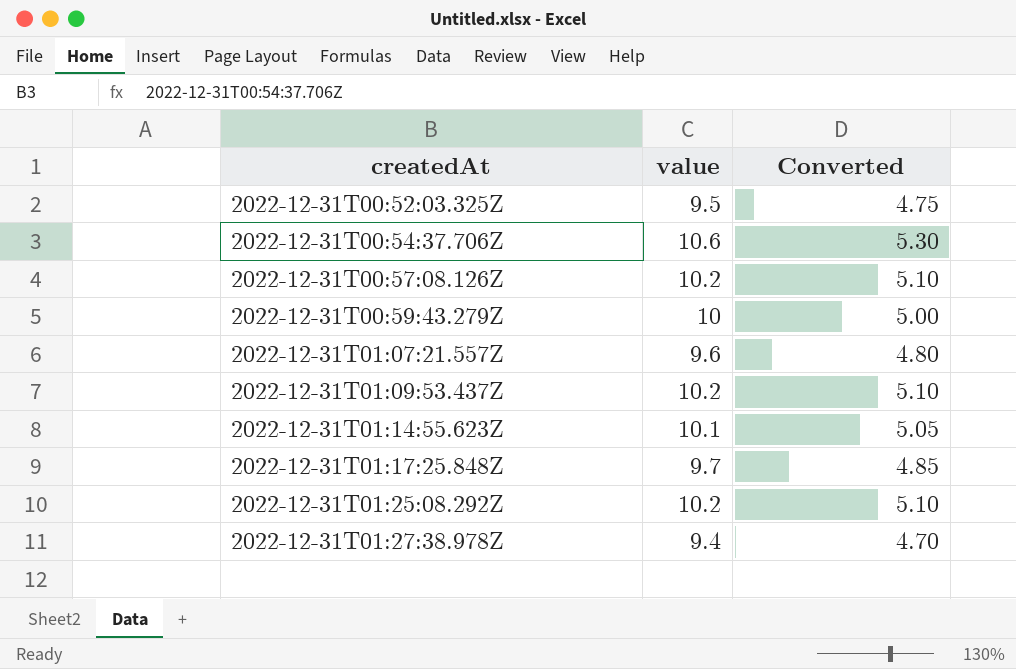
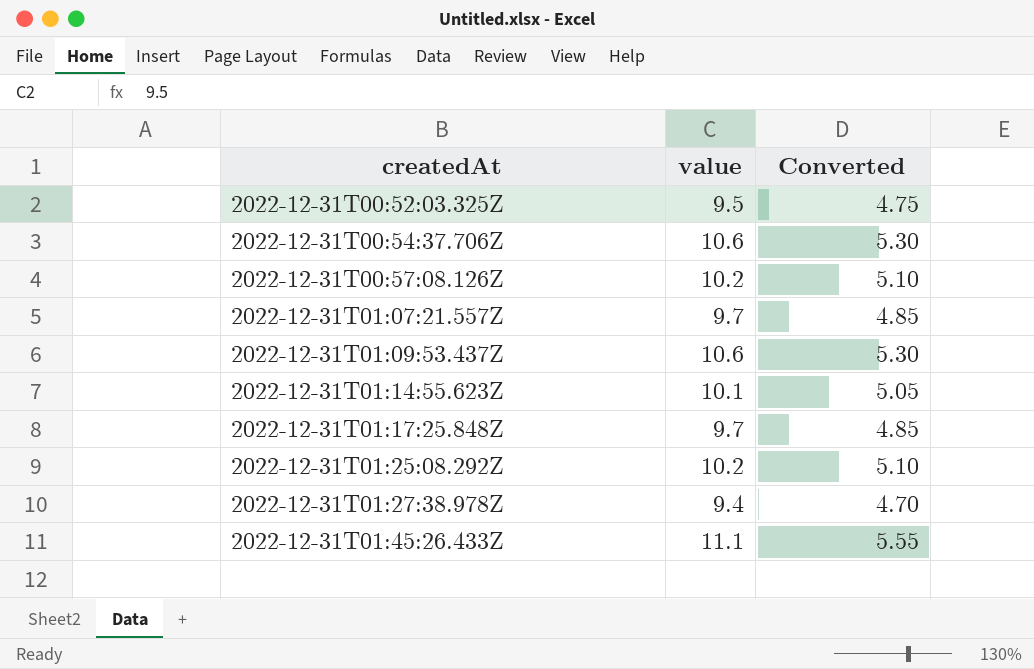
row 2022-12-31T00:59:43.279Z: 10 | 5.00 -> none
2022-12-31T01:07:21.557Z | value: 9.6 -> 9.7
2022-12-31T01:07:21.557Z | Converted: 4.80 -> 4.85
2022-12-31T01:09:53.437Z | value: 10.2 -> 10.6
2022-12-31T01:09:53.437Z | Converted: 5.10 -> 5.30
row 2022-12-31T01:45:26.433Z: none -> 11.1 | 5.55

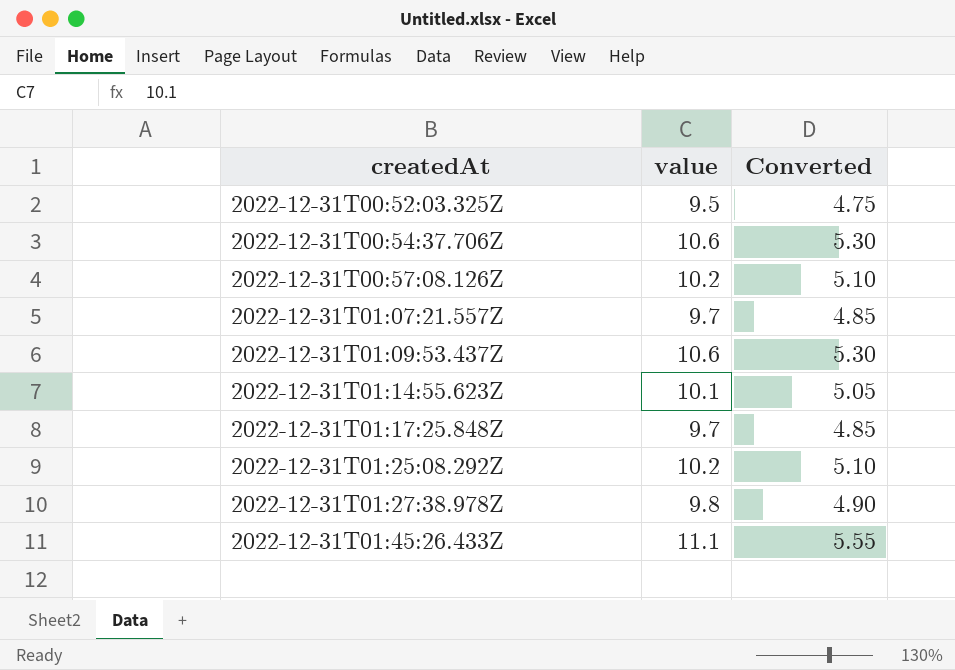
2022-12-31T01:27:38.978Z | value: 9.4 -> 9.8
2022-12-31T01:27:38.978Z | Converted: 4.70 -> 4.90

